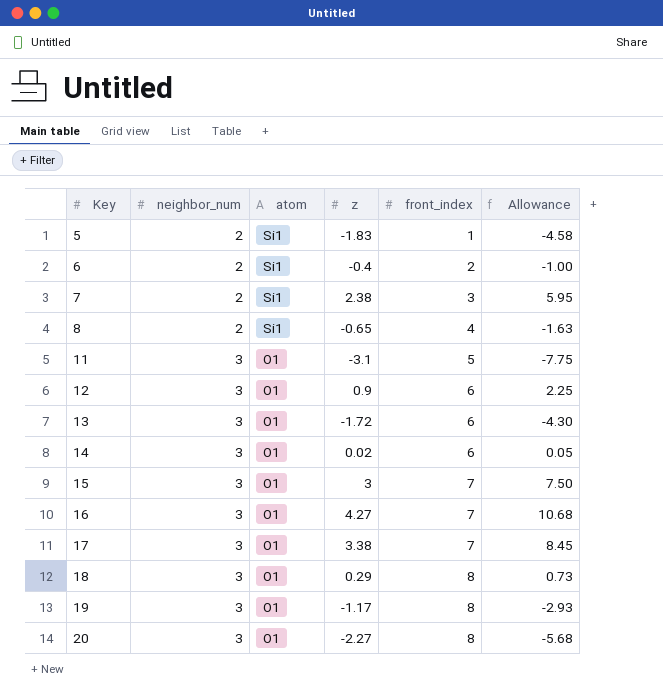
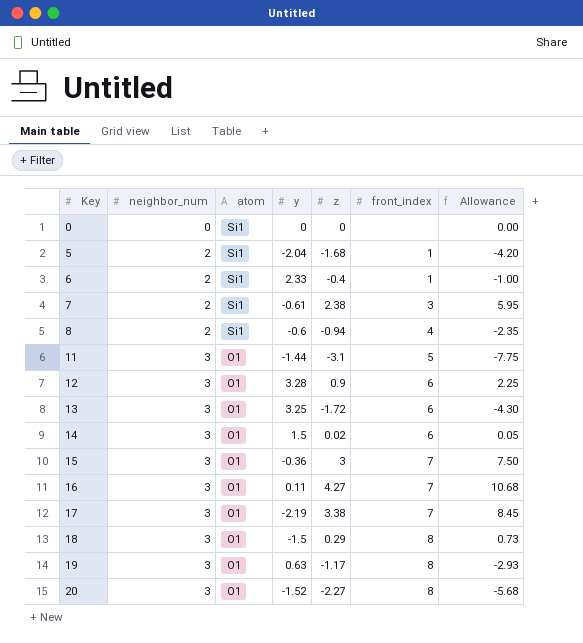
column y | position: none -> 4
row 0: none -> 0 | Si1 | 0 | 0 | none | 0.00
5 | z: -1.83 -> -1.68
5 | Allowance: -4.58 -> -4.20
6 | front_index: 2 -> 1
8 | z: -0.65 -> -0.94
8 | Allowance: -1.63 -> -2.35

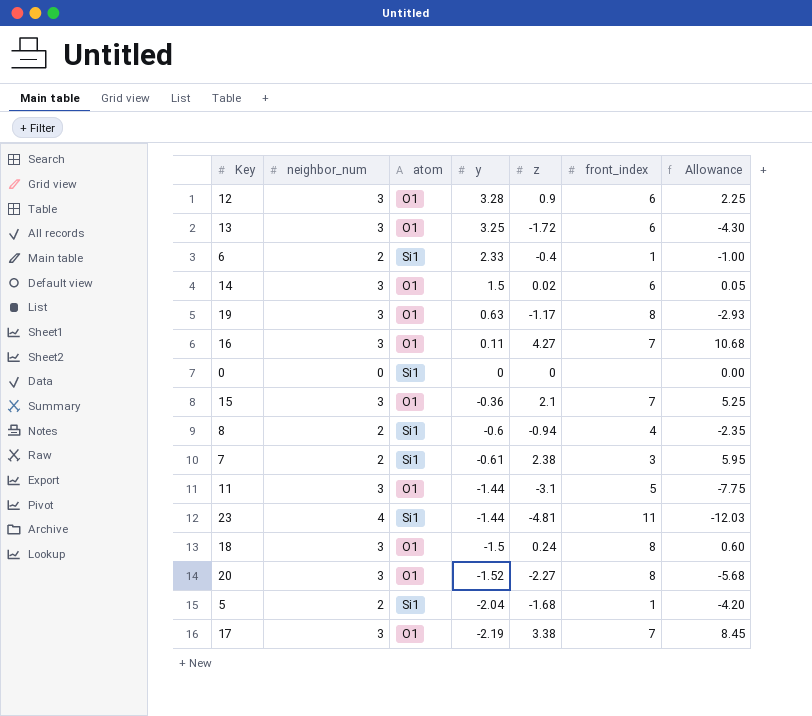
row order: Key ascending -> y descending
15 | z: 3 -> 2.1
15 | Allowance: 7.50 -> 5.25
row 23: none -> 4 | Si1 | -1.44 | -4.81 | 11 | -12.03
18 | z: 0.29 -> 0.24
18 | Allowance: 0.73 -> 0.60

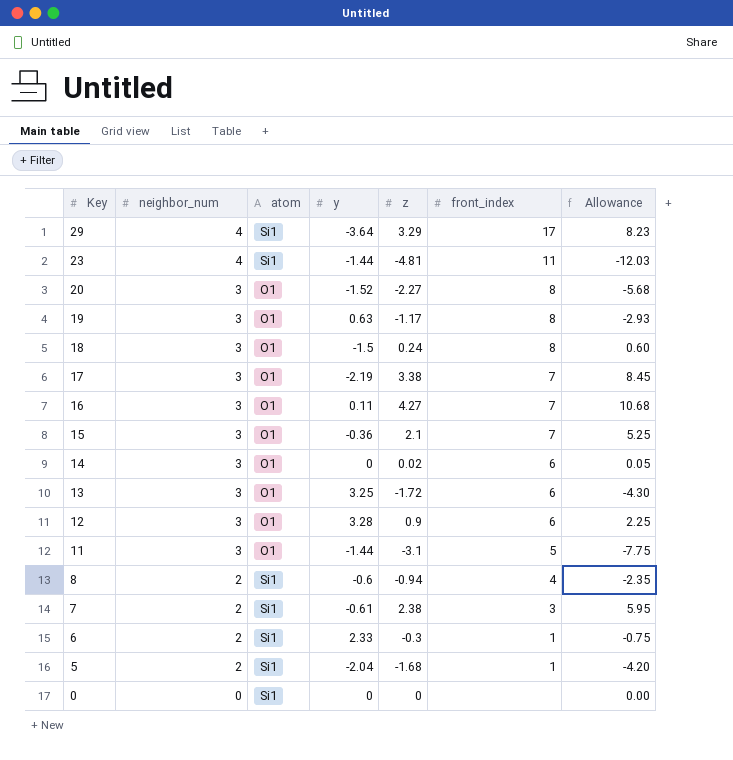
row order: y descending -> Key descending
row 29: none -> 4 | Si1 | -3.64 | 3.29 | 17 | 8.23
14 | y: 1.5 -> 0
6 | z: -0.4 -> -0.3
6 | Allowance: -1.00 -> -0.75

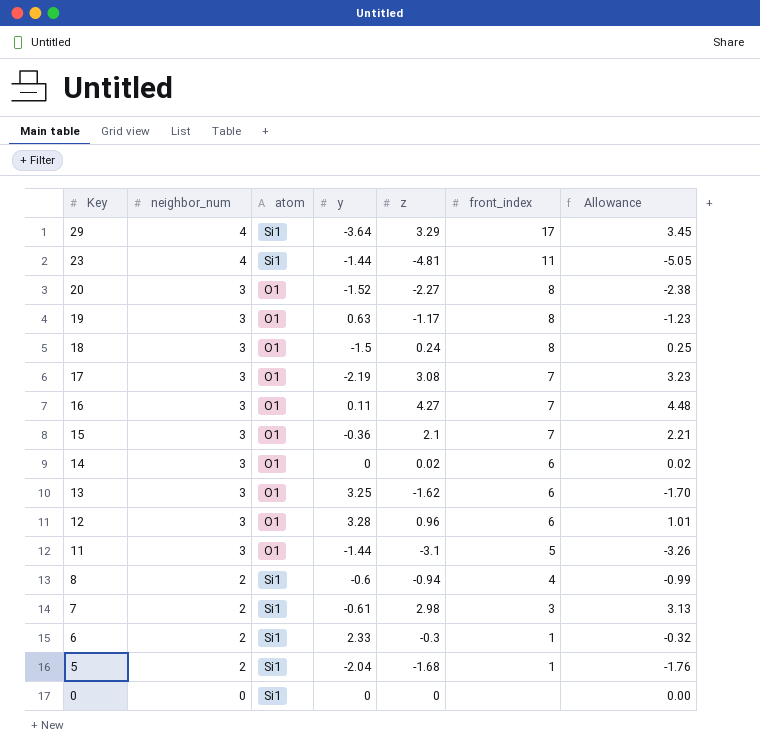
column Allowance | formula: [z] * 2.5 -> [z] * 1.05
17 | z: 3.38 -> 3.08
13 | z: -1.72 -> -1.62
12 | z: 0.9 -> 0.96
7 | z: 2.38 -> 2.98

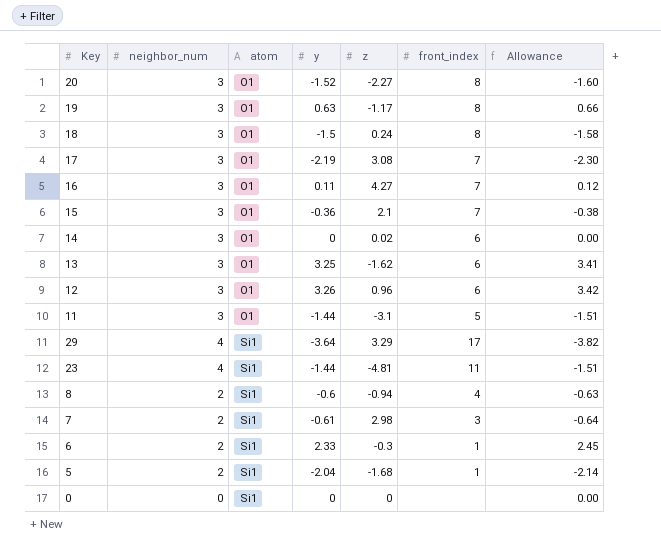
row order: Key descending -> atom ascending
column Allowance | formula: [z] * 1.05 -> [y] * 1.05
12 | y: 3.28 -> 3.26

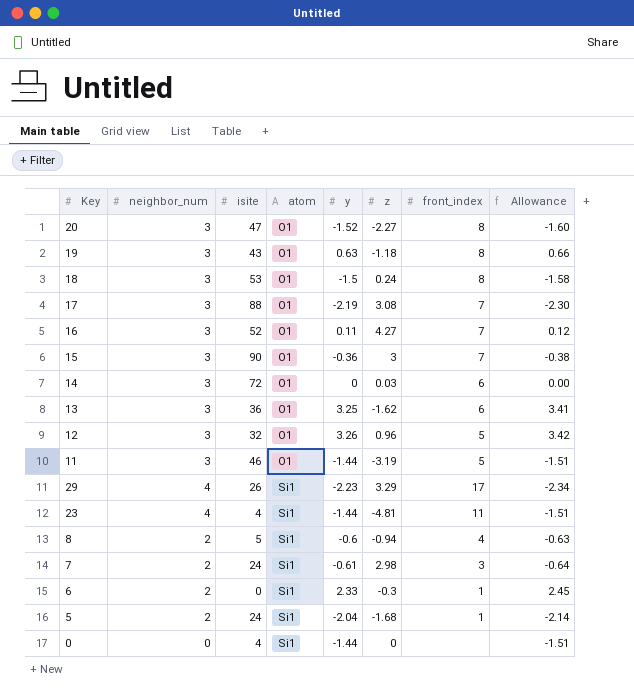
column isite | position: none -> 3
19 | z: -1.17 -> -1.18
15 | z: 2.1 -> 3
14 | z: 0.02 -> 0.03
12 | front_index: 6 -> 5
11 | z: -3.1 -> -3.19
29 | y: -3.64 -> -2.23
29 | Allowance: -3.82 -> -2.34
0 | y: 0 -> -1.44
0 | Allowance: 0.00 -> -1.51

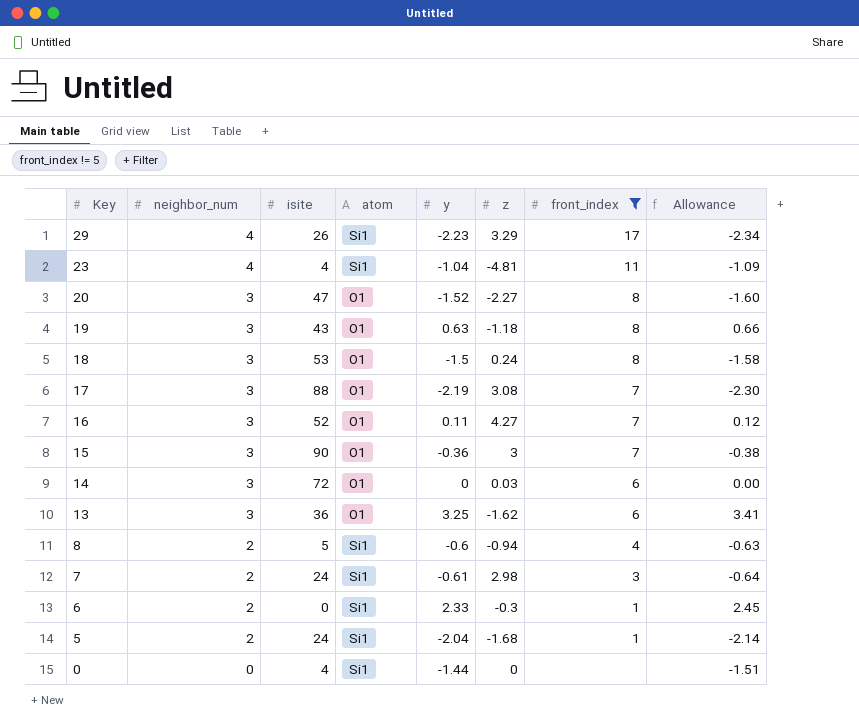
filter: none -> front_index != 5
row order: atom ascending -> Key descending
23 | y: -1.44 -> -1.04
23 | Allowance: -1.51 -> -1.09

